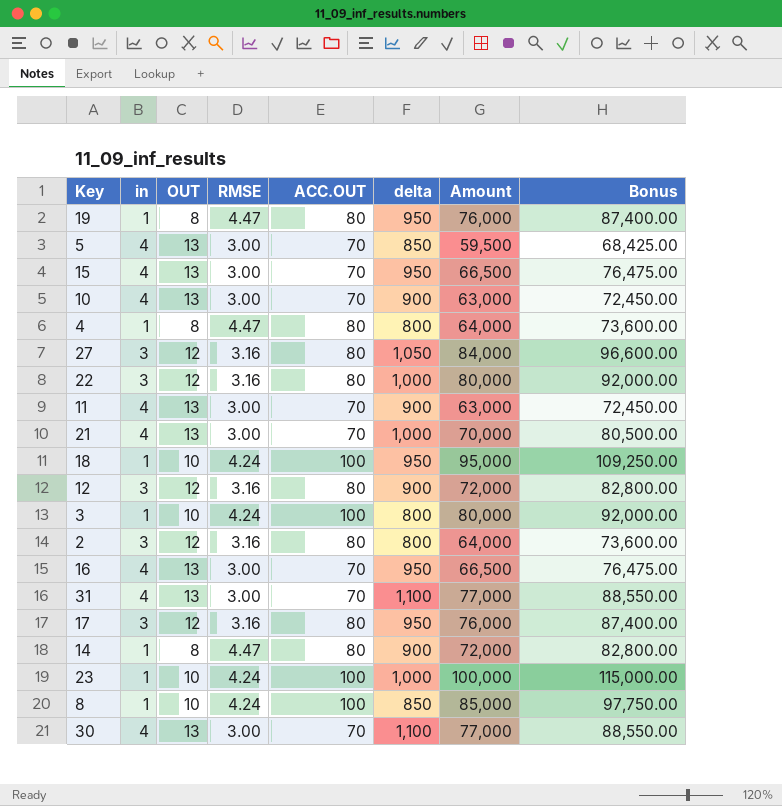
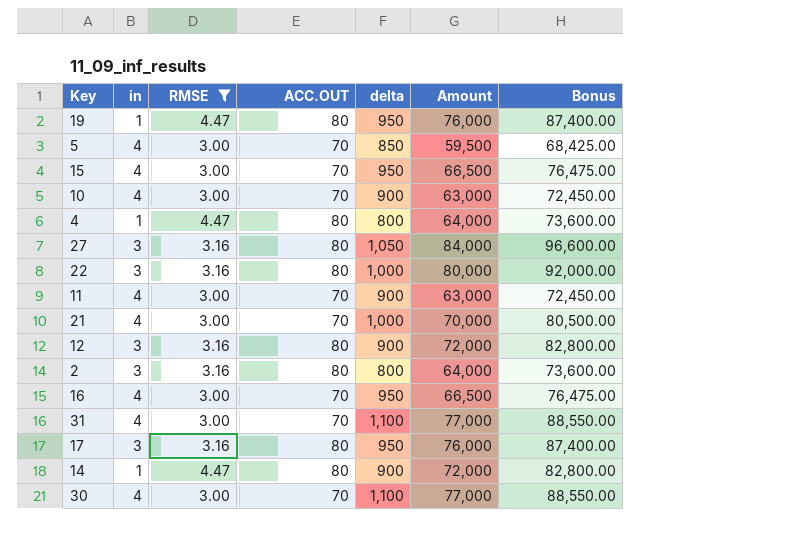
filter: none -> RMSE != 4.24
column OUT | position: 3 -> none

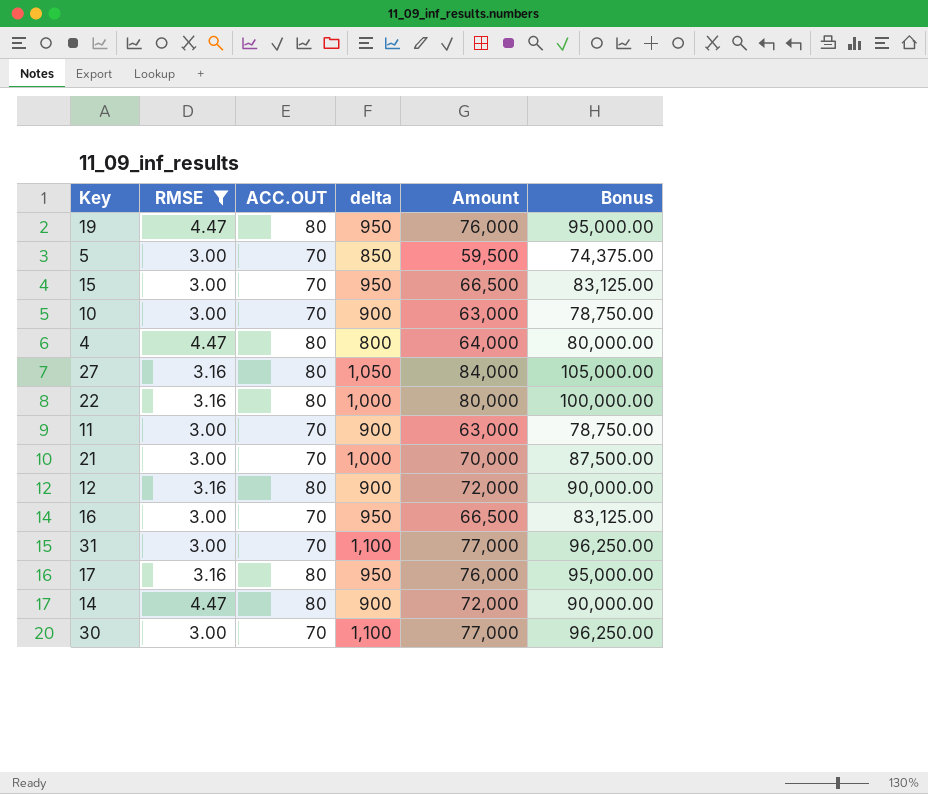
column in | position: 2 -> none
column Bonus | formula: [Amount] * 1.15 -> [Amount] * 1.25
row 2: 3 | 3.16 | 80 | 800 | 64,000 | 73,600.00 -> none

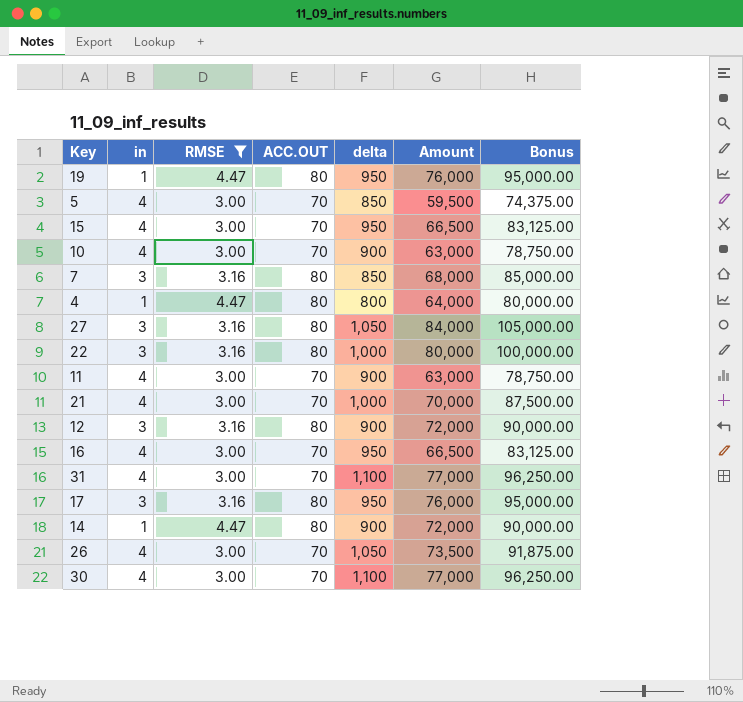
column in | position: none -> 2
row 7: none -> 3 | 3.16 | 80 | 850 | 68,000 | 85,000.00
row 26: none -> 4 | 3.00 | 70 | 1,050 | 73,500 | 91,875.00

